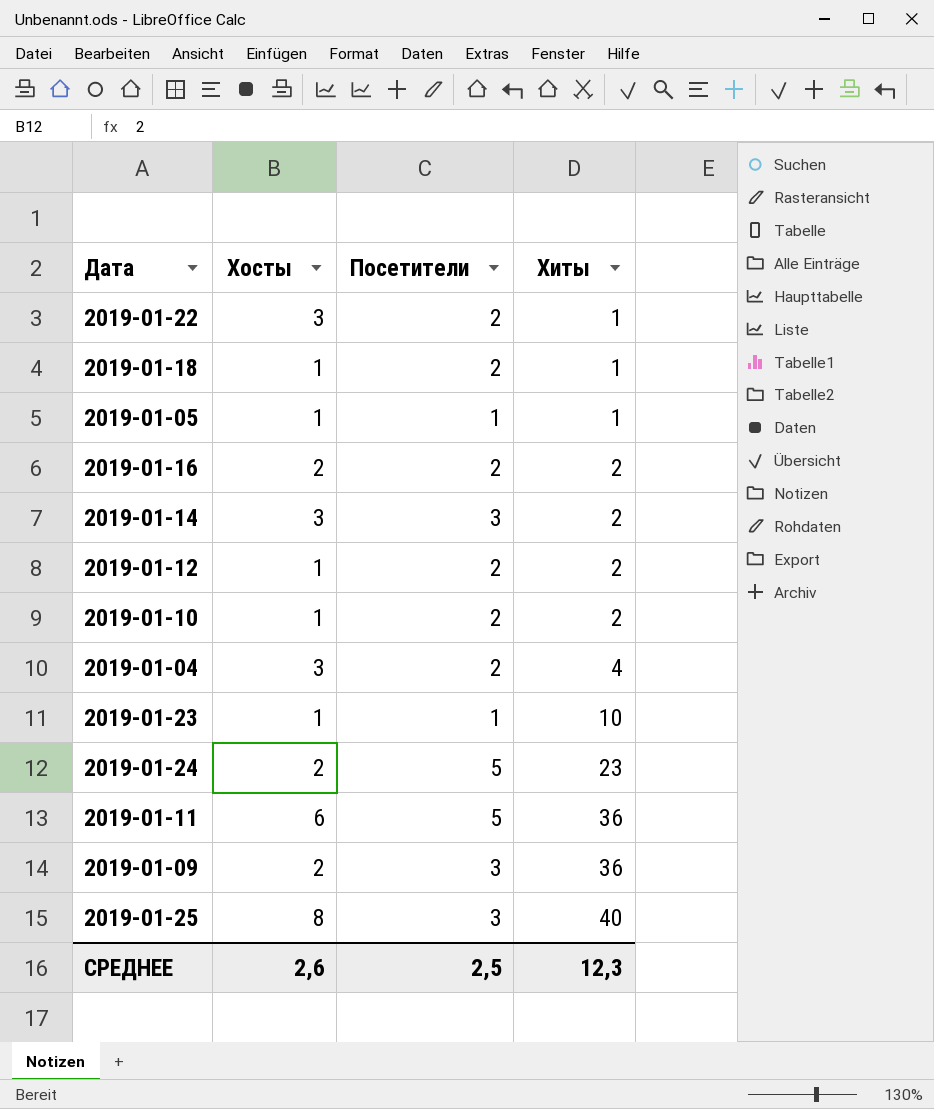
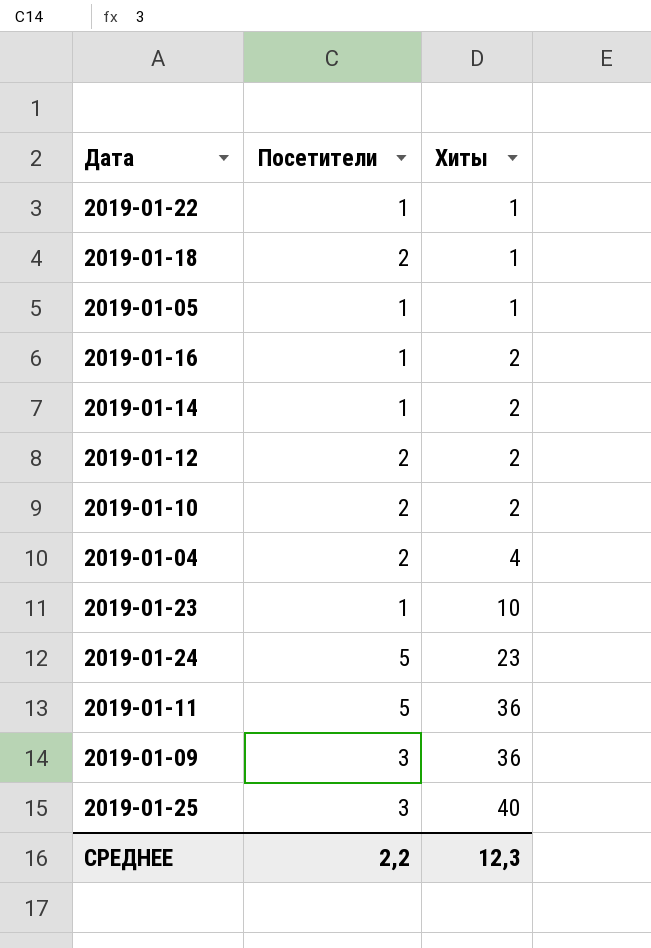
column Хосты | position: 2 -> none
2019-01-22 | Посетители: 2 -> 1
2019-01-16 | Посетители: 2 -> 1
2019-01-14 | Посетители: 3 -> 1
СРЕДНЕЕ | Посетители: 2,5 -> 2,2

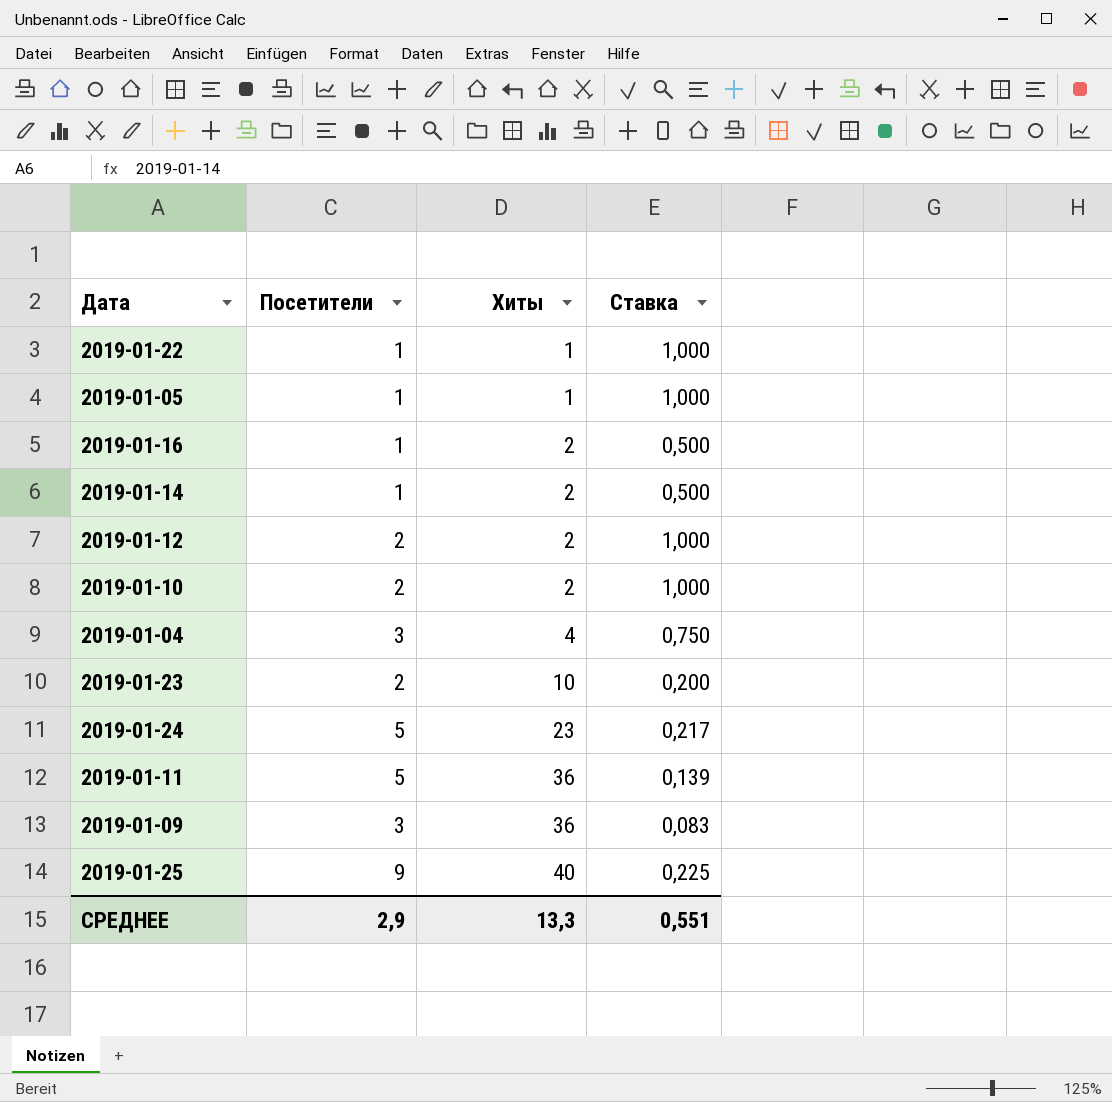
column Ставка | formula: none -> [Посетители] / [Хиты]
row 2019-01-18: 2 | 1 -> none
2019-01-04 | Посетители: 2 -> 3
2019-01-23 | Посетители: 1 -> 2
2019-01-25 | Посетители: 3 -> 9
СРЕДНЕЕ | Посетители: 2,2 -> 2,9
СРЕДНЕЕ | Хиты: 12,3 -> 13,3

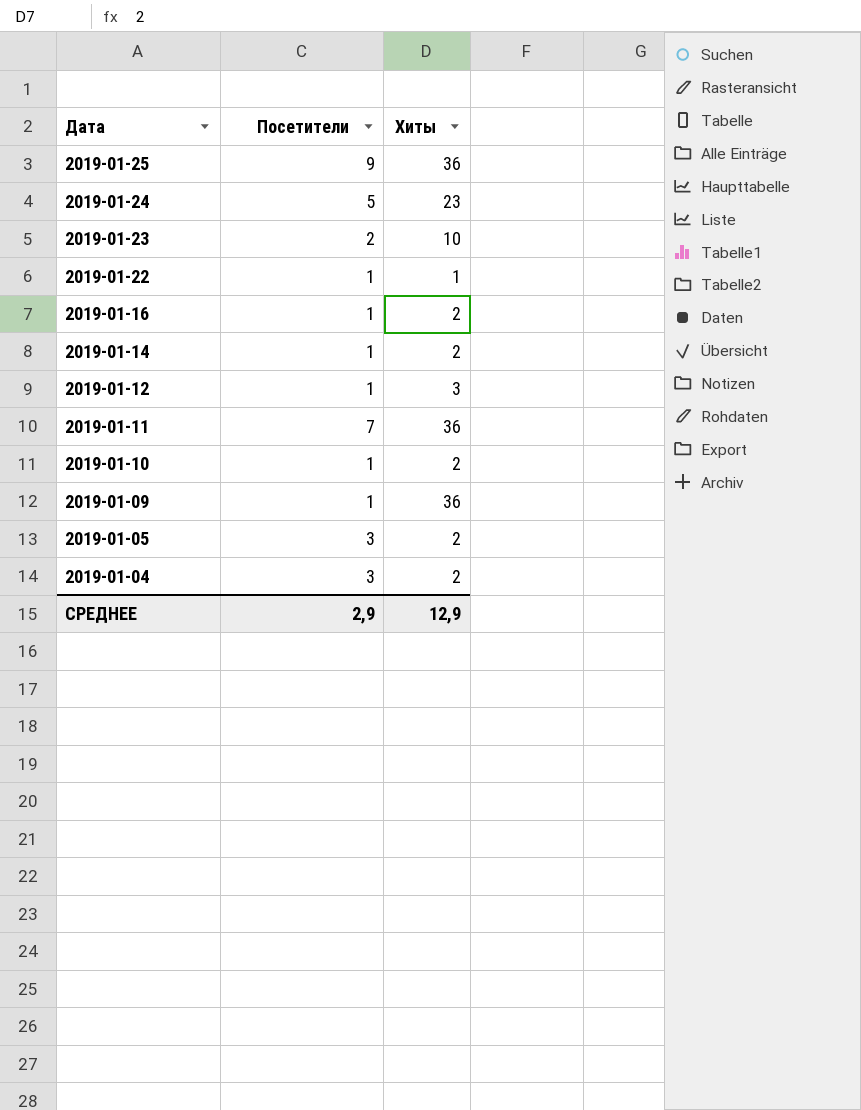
row order: Хиты ascending -> Дата descending
column Ставка | formula: [Посетители] / [Хиты] -> none
2019-01-25 | Хиты: 40 -> 36
2019-01-12 | Посетители: 2 -> 1
2019-01-12 | Хиты: 2 -> 3
2019-01-11 | Посетители: 5 -> 7
2019-01-10 | Посетители: 2 -> 1
2019-01-09 | Посетители: 3 -> 1
2019-01-05 | Посетители: 1 -> 3
2019-01-05 | Хиты: 1 -> 2
2019-01-04 | Хиты: 4 -> 2
СРЕДНЕЕ | Хиты: 13,3 -> 12,9

